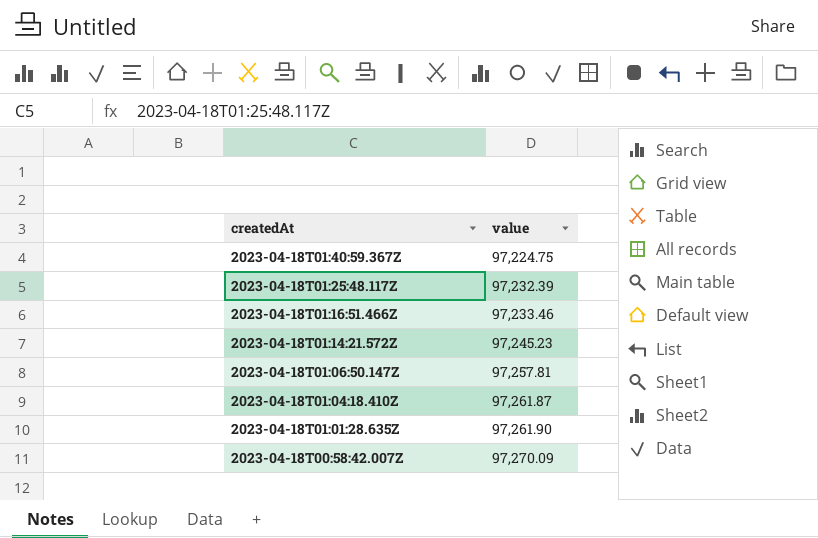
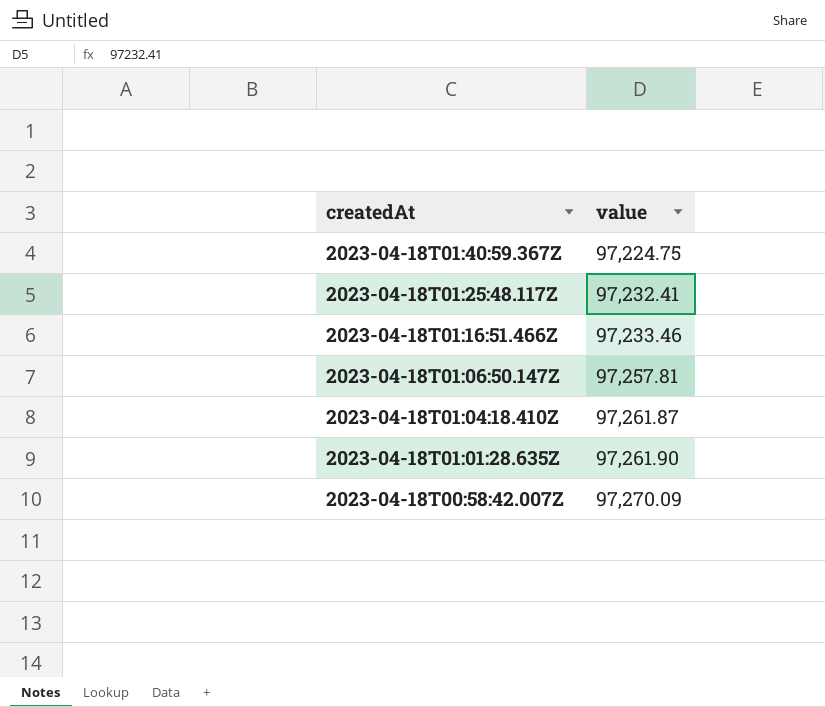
row 2023-04-18T01:14:21.572Z: 97,245.23 -> none
2023-04-18T01:25:48.117Z | value: 97,232.39 -> 97,232.41

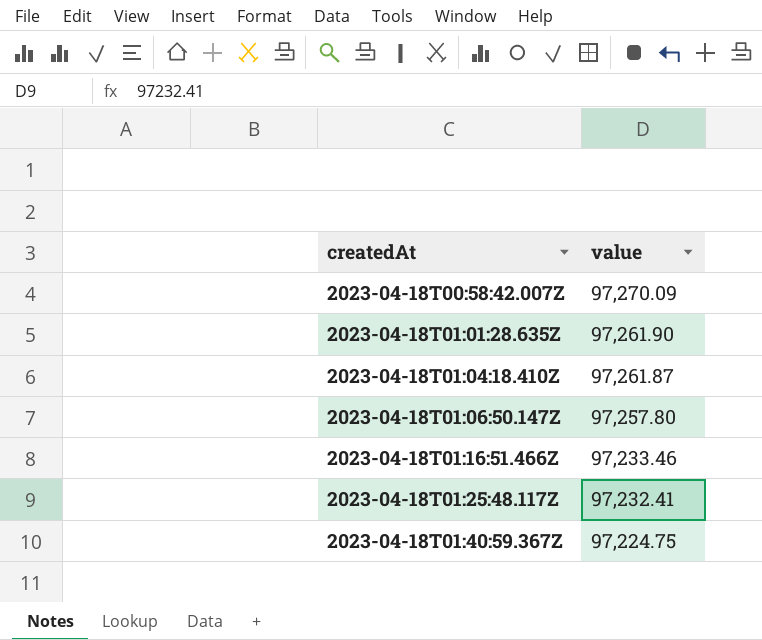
row order: createdAt descending -> createdAt ascending
2023-04-18T01:06:50.147Z | value: 97,257.81 -> 97,257.80

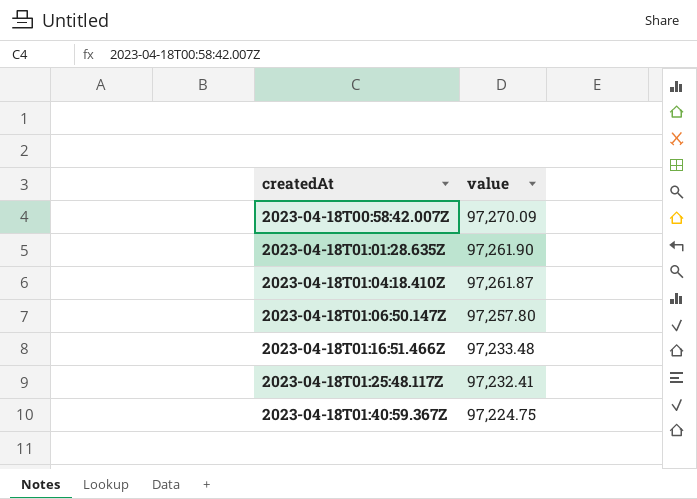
2023-04-18T01:16:51.466Z | value: 97,233.46 -> 97,233.48

